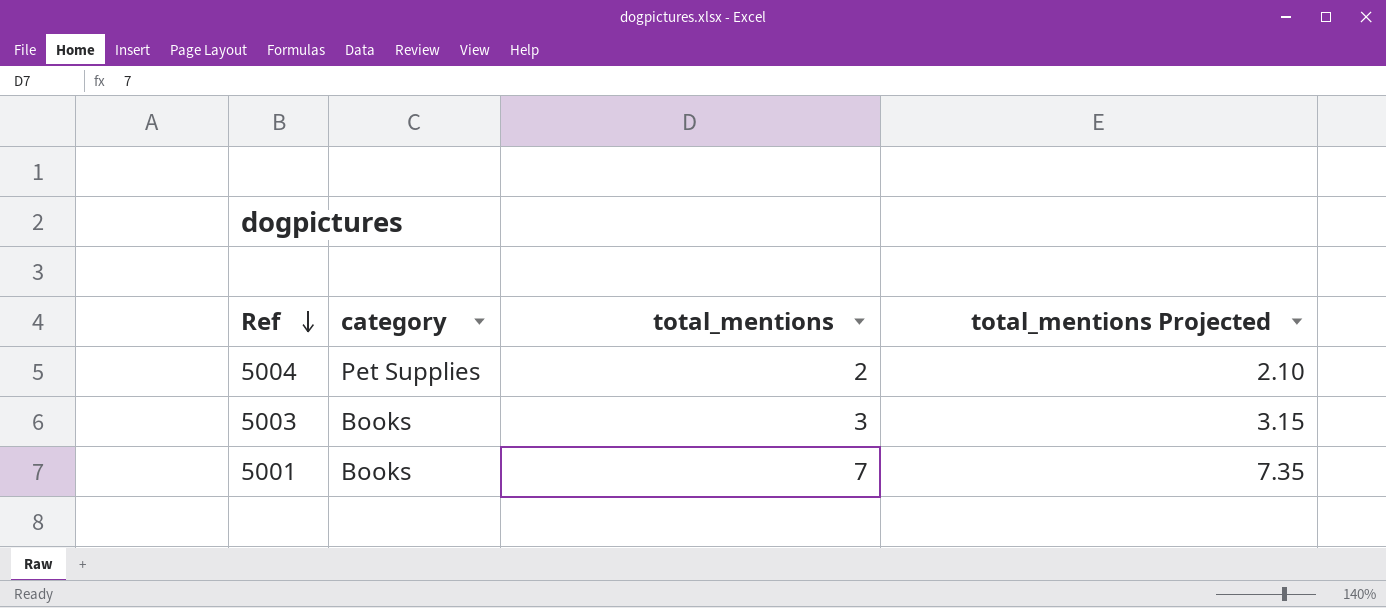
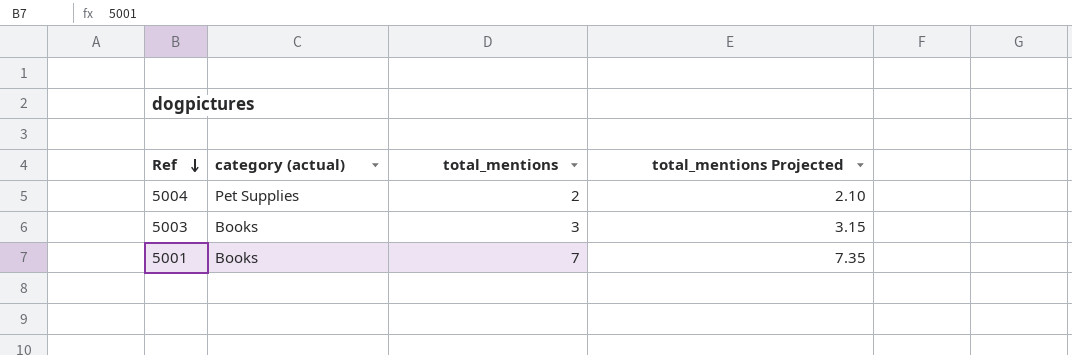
column name: category -> category (actual)

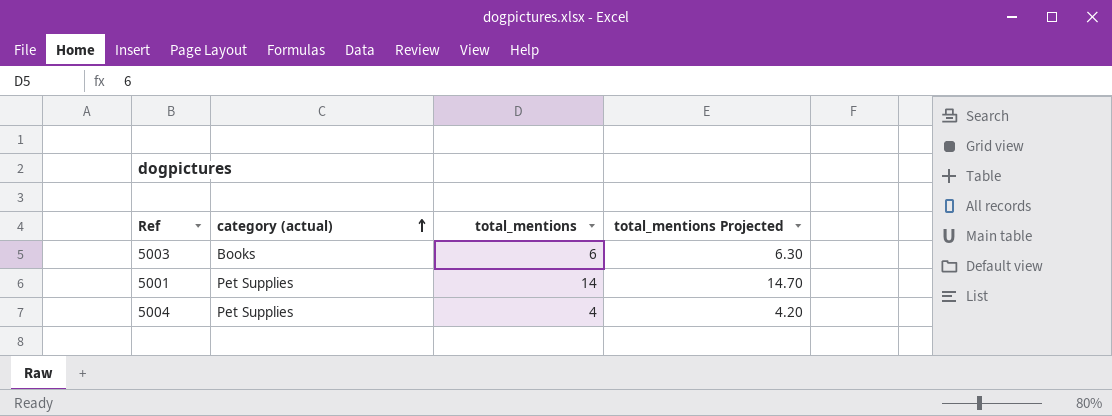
row order: Ref descending -> category (actual) ascending
5003 | total_mentions: 3 -> 6
5003 | total_mentions Projected: 3.15 -> 6.30
5001 | category (actual): Books -> Pet Supplies
5001 | total_mentions: 7 -> 14
5001 | total_mentions Projected: 7.35 -> 14.70
5004 | total_mentions: 2 -> 4
5004 | total_mentions Projected: 2.10 -> 4.20

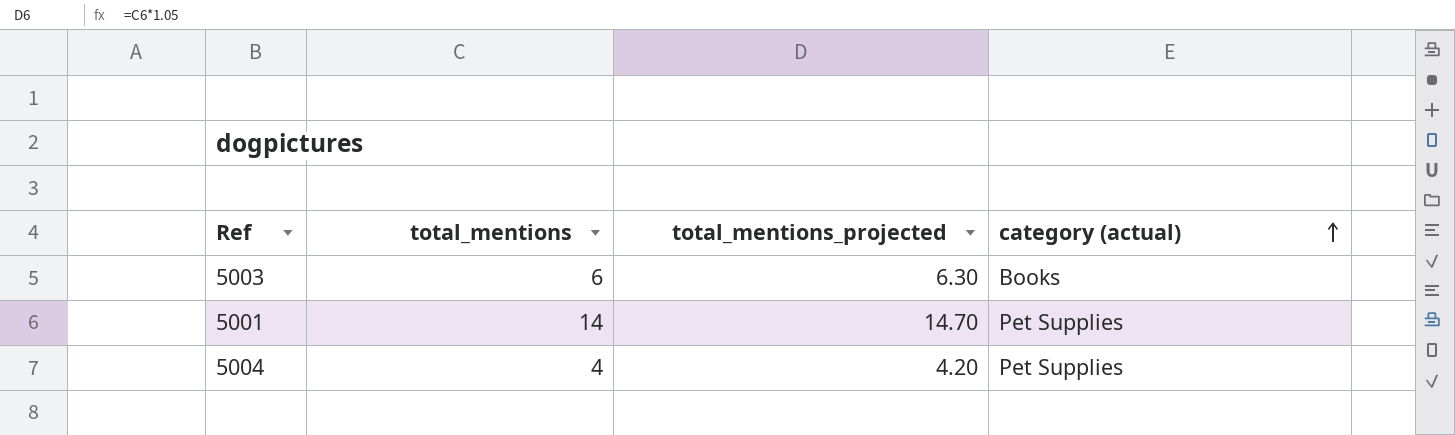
column name: total_mentions Projected -> total_mentions_projected
column category (actual) | position: 2 -> 4

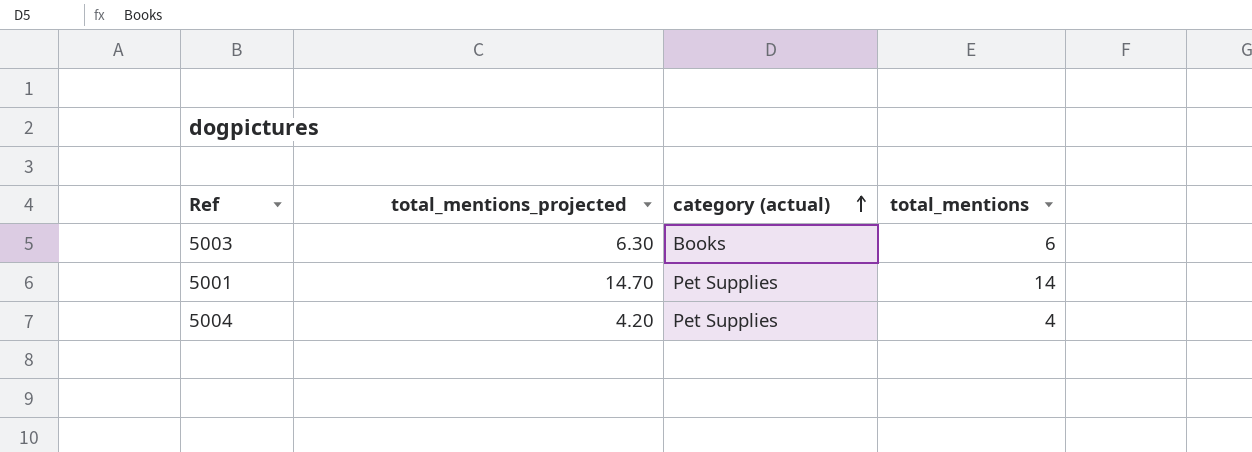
column total_mentions | position: 2 -> 4

